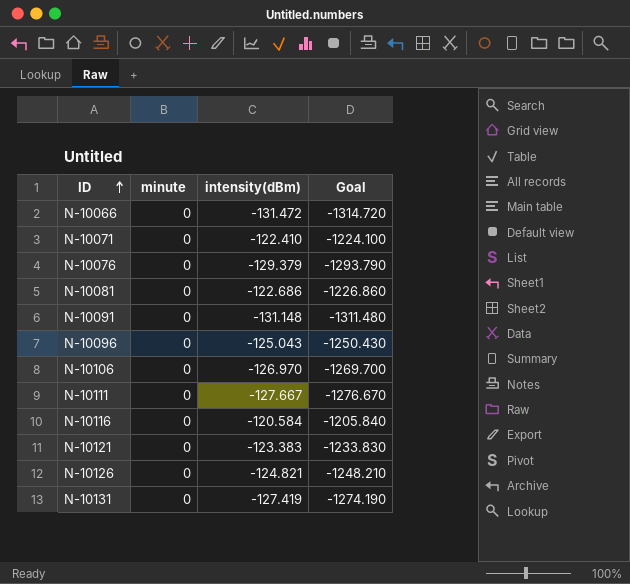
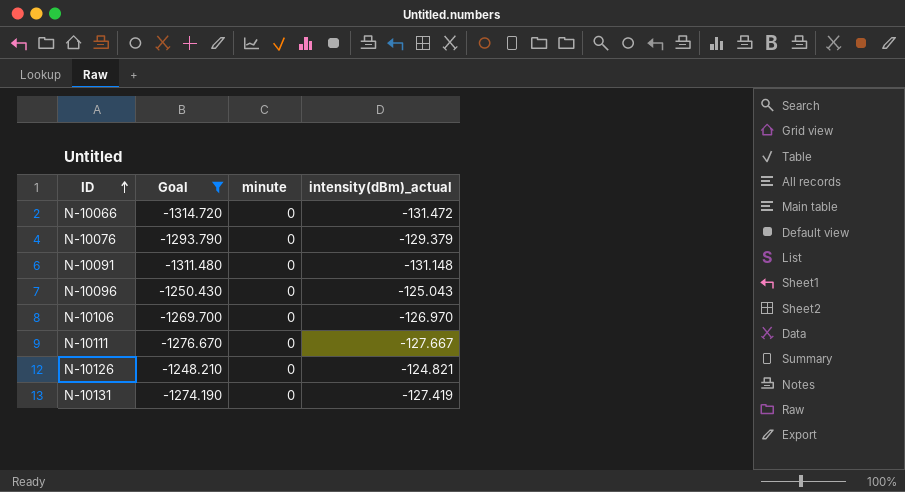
filter: none -> Goal <= -1248.210
column Goal | position: 4 -> 2
column name: intensity(dBm) -> intensity(dBm)_actual

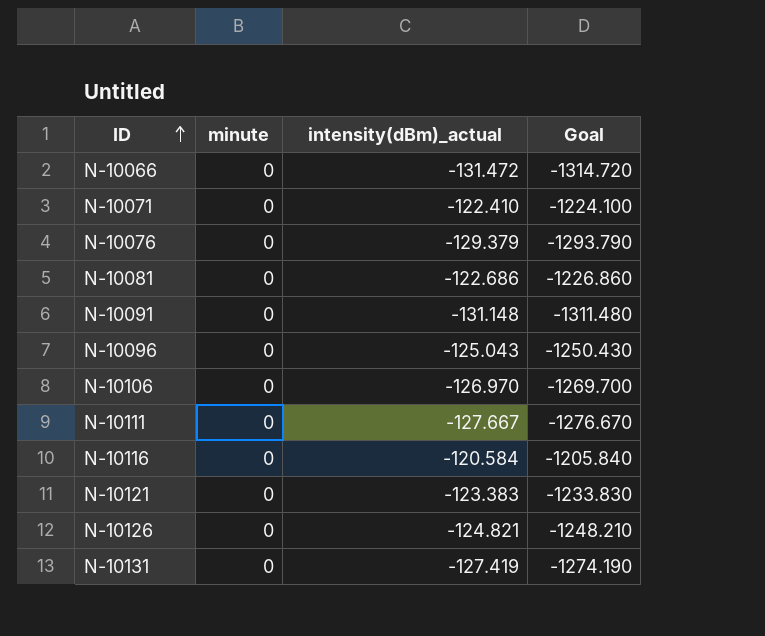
filter: Goal <= -1248.210 -> none
column Goal | position: 2 -> 4

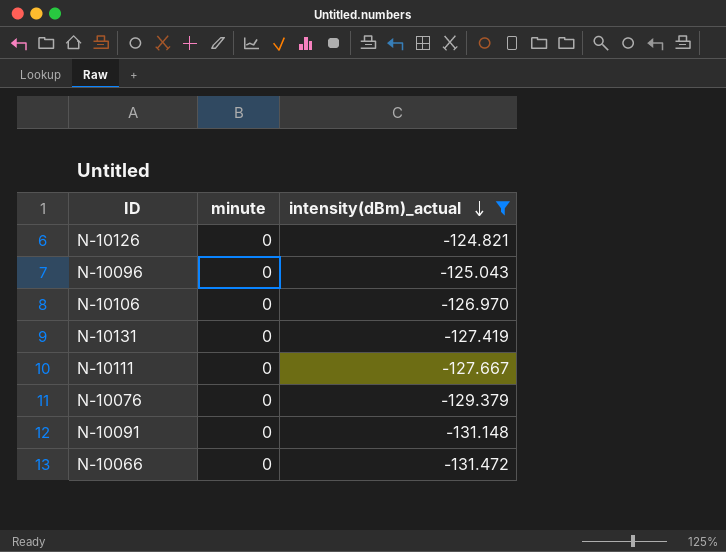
filter: none -> intensity(dBm)_actual <= -124.821
row order: ID ascending -> intensity(dBm)_actual descending
column Goal | formula: [intensity(dBm)_actual] * 10 -> none

